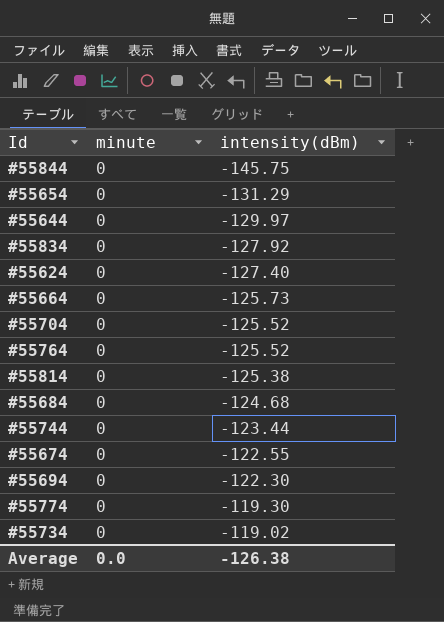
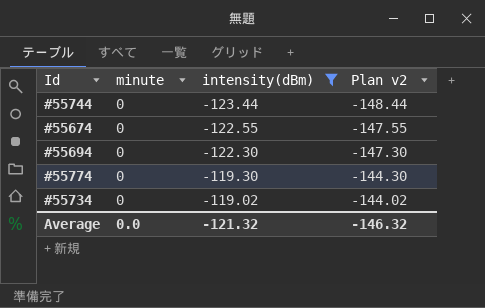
filter: none -> intensity(dBm) >= -123.44
column Plan v2 | formula: none -> [intensity(dBm)] - 25
Average | intensity(dBm): -126.38 -> -121.32

